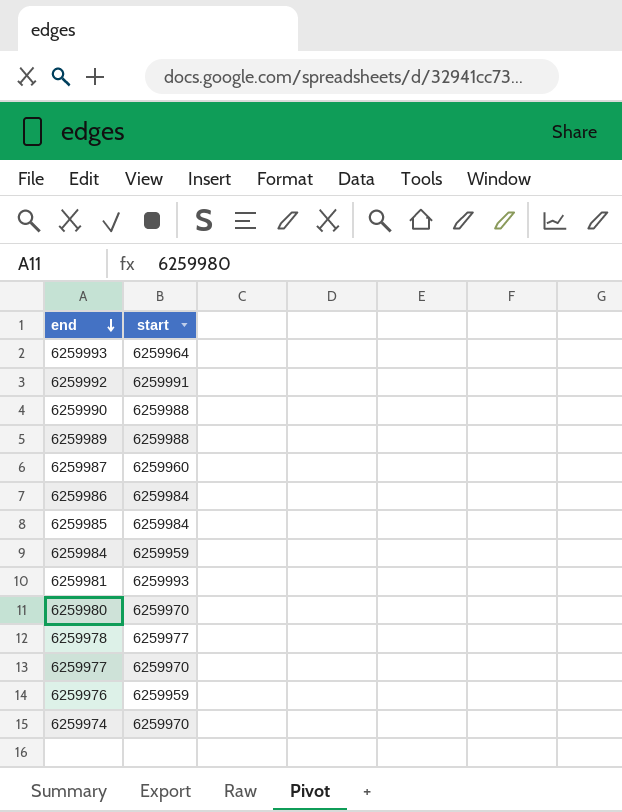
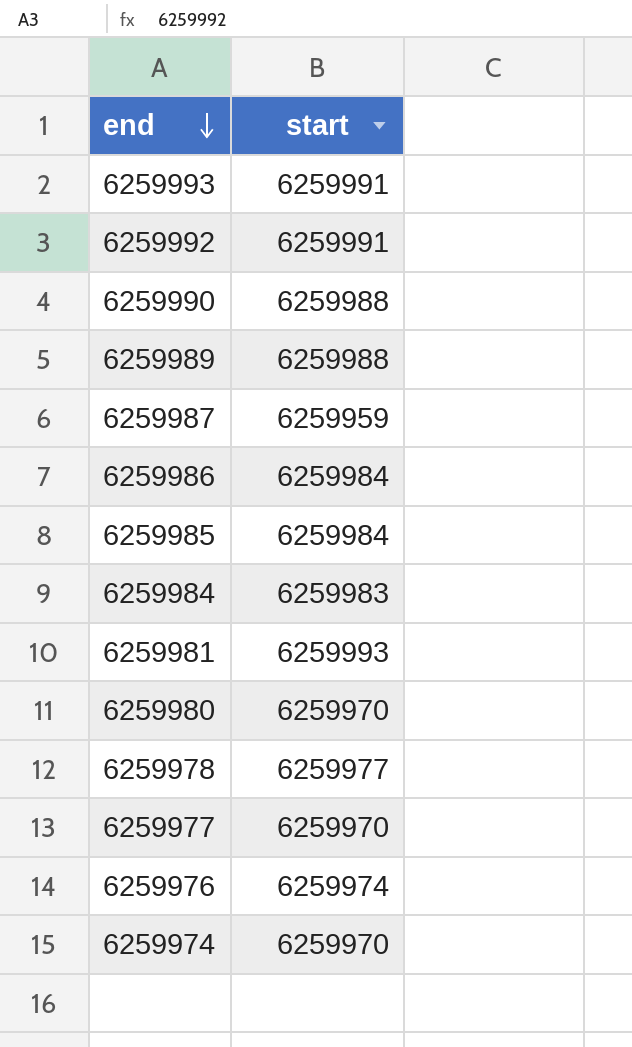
6259993 | start: 6259964 -> 6259991
6259987 | start: 6259960 -> 6259959
6259984 | start: 6259959 -> 6259983
6259976 | start: 6259959 -> 6259974

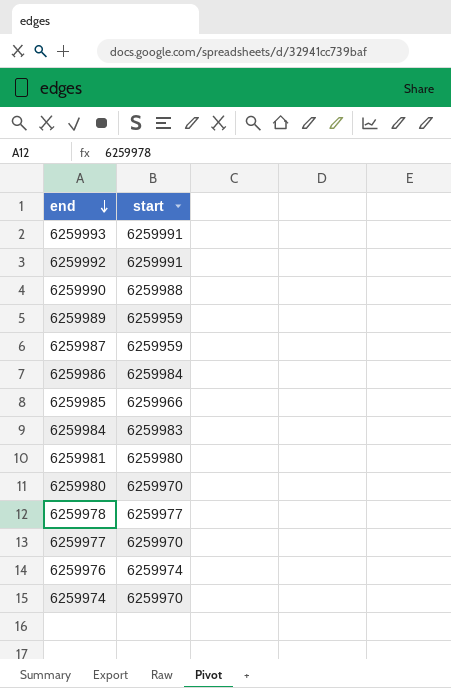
6259989 | start: 6259988 -> 6259959
6259985 | start: 6259984 -> 6259966
6259981 | start: 6259993 -> 6259980

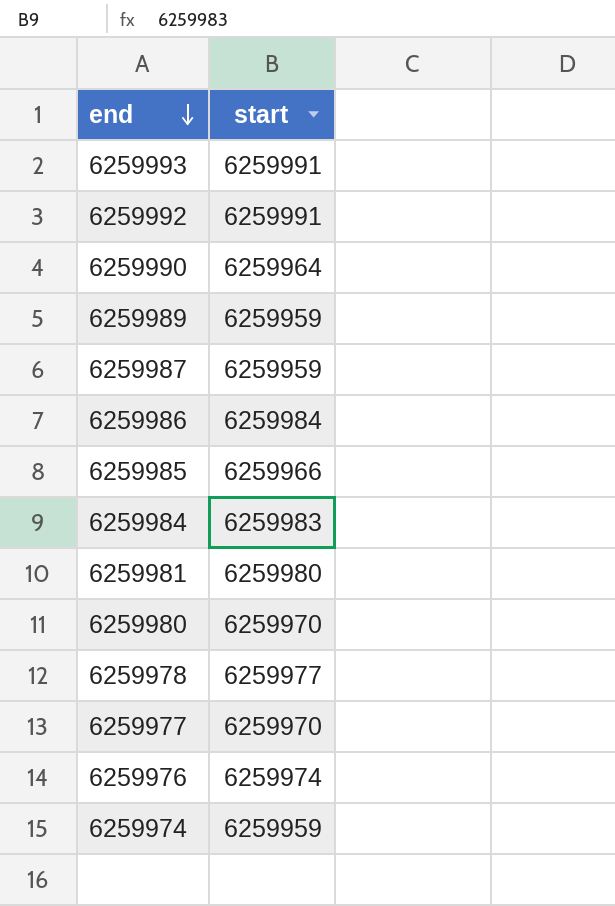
6259990 | start: 6259988 -> 6259964
6259974 | start: 6259970 -> 6259959

